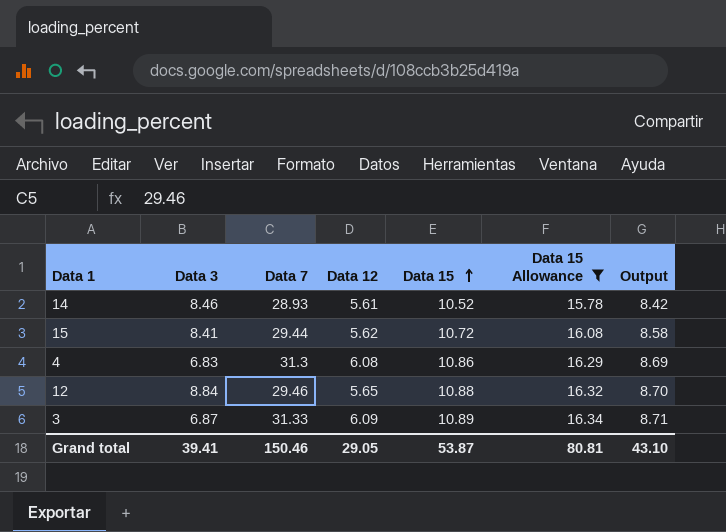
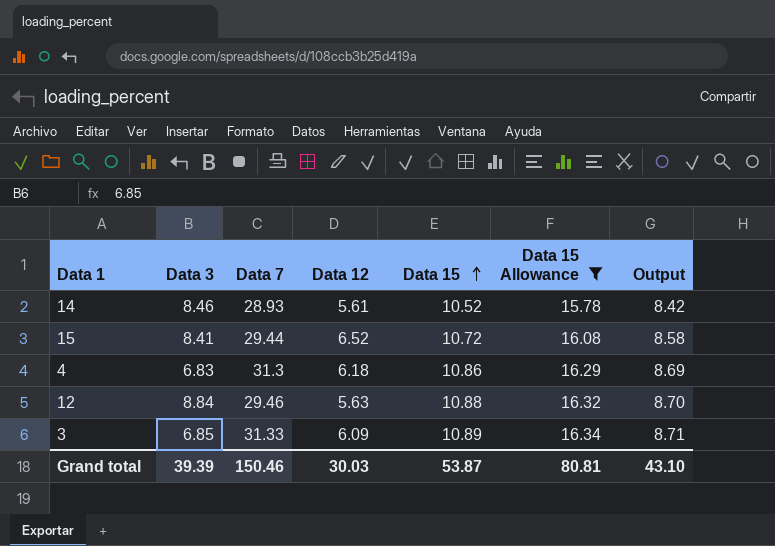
15 | Data 12: 5.62 -> 6.52
4 | Data 12: 6.08 -> 6.18
12 | Data 12: 5.65 -> 5.63
3 | Data 3: 6.87 -> 6.85
Grand total | Data 3: 39.41 -> 39.39
Grand total | Data 12: 29.05 -> 30.03

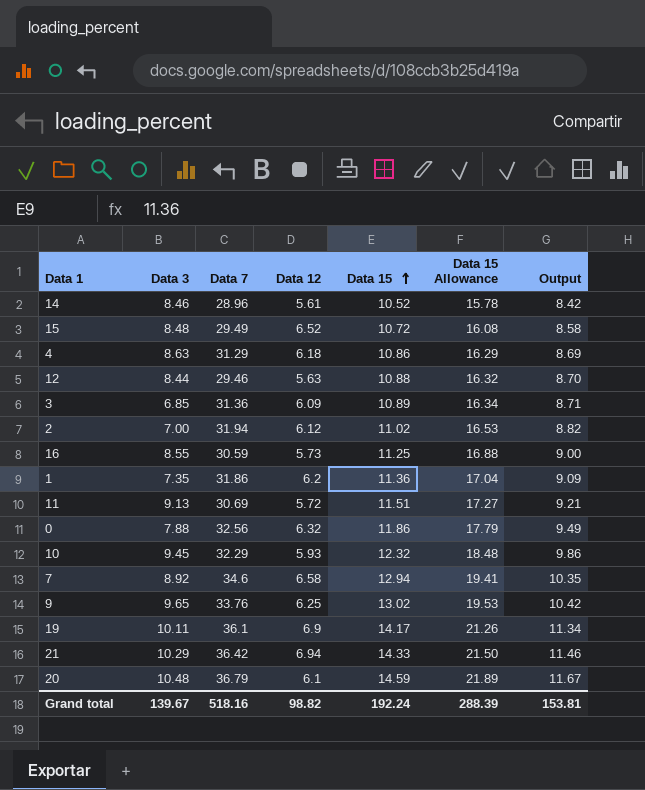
filter: Data 15 Allowance <= 16.34 -> none
14 | Data 7: 28.93 -> 28.96
15 | Data 3: 8.41 -> 8.48
15 | Data 7: 29.44 -> 29.49
4 | Data 3: 6.83 -> 8.63
4 | Data 7: 31.3 -> 31.29
12 | Data 3: 8.84 -> 8.44
3 | Data 7: 31.33 -> 31.36
Grand total | Data 3: 39.39 -> 139.67
Grand total | Data 7: 150.46 -> 518.16
Grand total | Data 12: 30.03 -> 98.82
Grand total | Data 15: 53.87 -> 192.24
Grand total | Data 15 Allowance: 80.81 -> 288.39
Grand total | Output: 43.10 -> 153.81

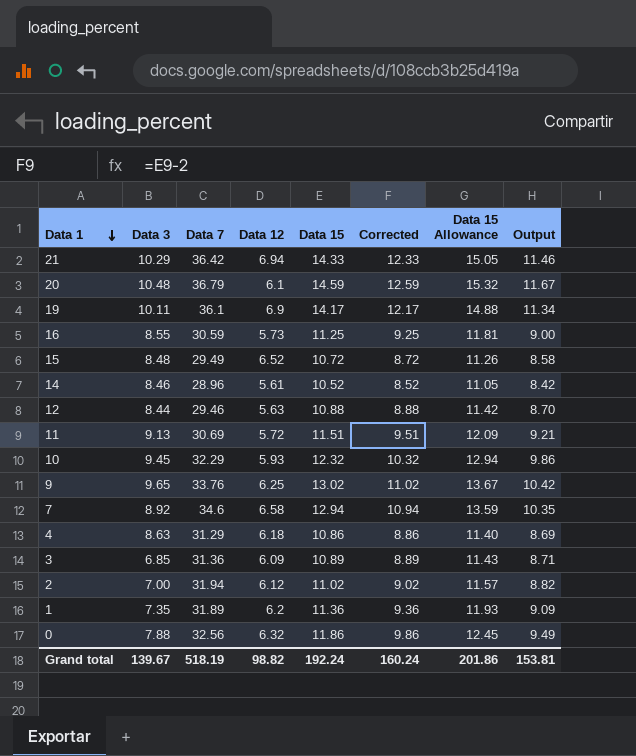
row order: Data 15 ascending -> Data 1 descending
column Corrected | formula: none -> [Data 15] - 2
column Data 15 Allowance | formula: [Data 15] * 1.5 -> [Data 15] * 1.05
1 | Data 7: 31.86 -> 31.89
Grand total | Data 7: 518.16 -> 518.19
Grand total | Data 15 Allowance: 288.39 -> 201.86

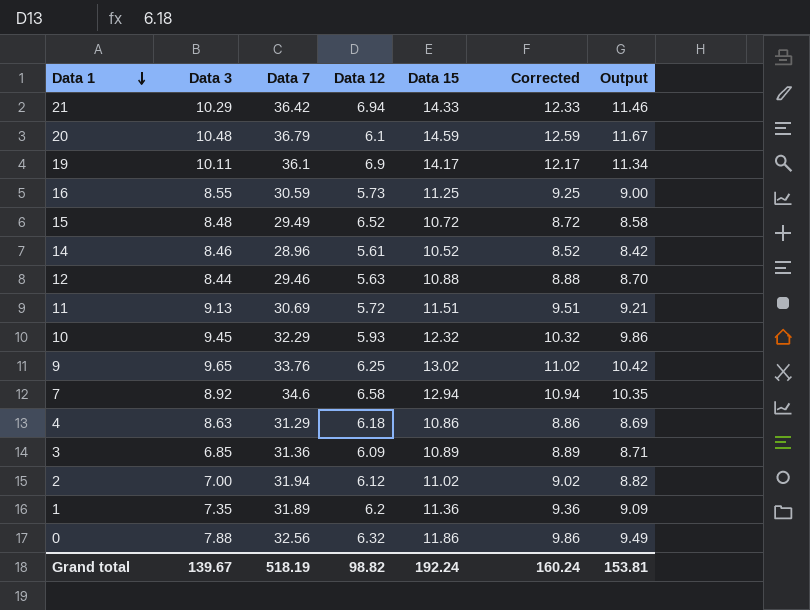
column Data 15 Allowance | formula: [Data 15] * 1.05 -> none

